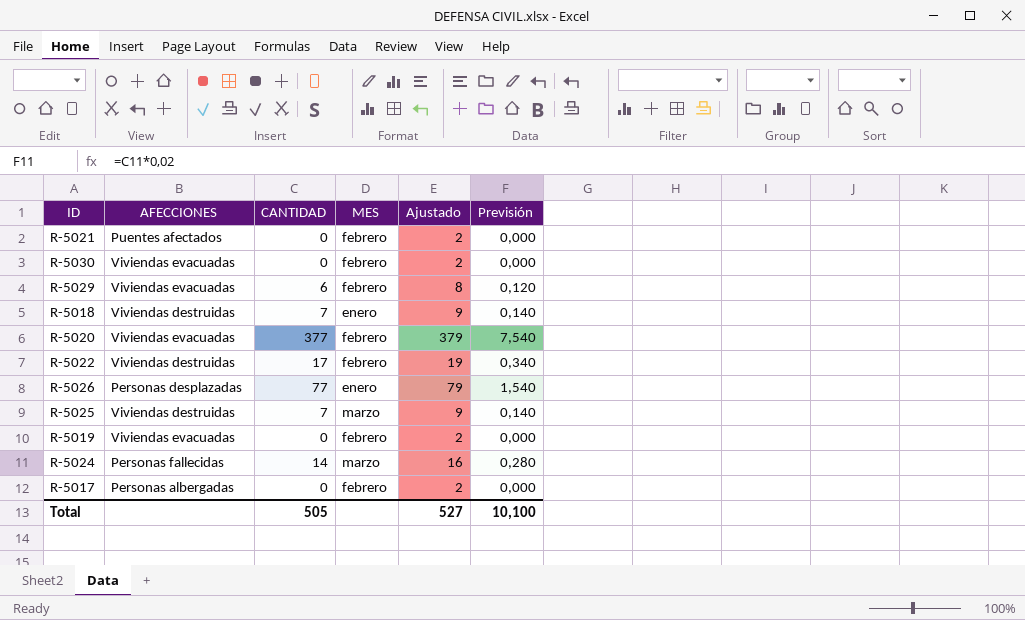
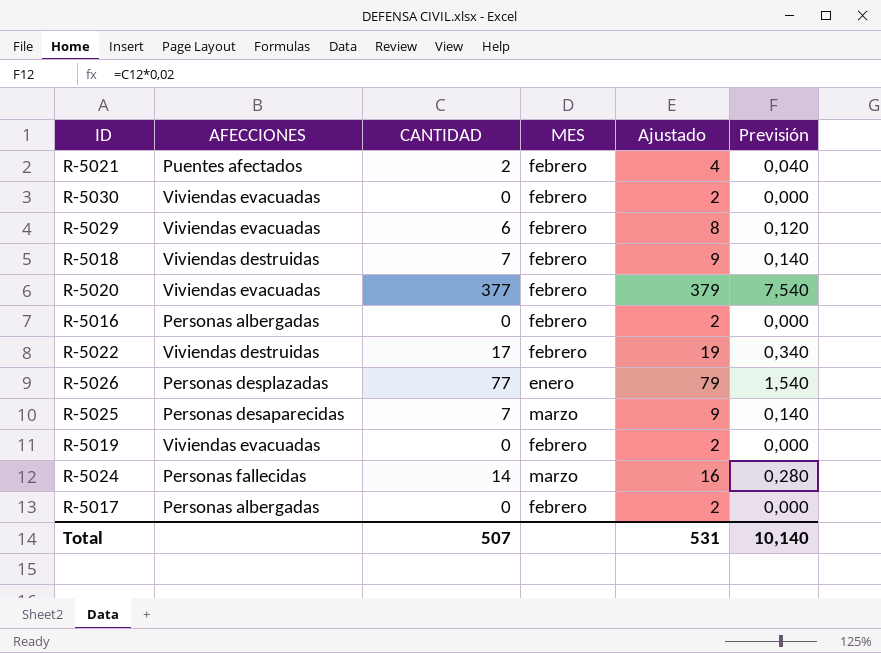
R-5021 | CANTIDAD: 0 -> 2
R-5021 | Ajustado: 2 -> 4
R-5021 | Previsión: 0,000 -> 0,040
R-5018 | MES: enero -> febrero
row R-5016: none -> Personas albergadas | 0 | febrero | 2 | 0,000
R-5025 | AFECCIONES: Viviendas destruidas -> Personas desaparecidas
Total | CANTIDAD: 505 -> 507
Total | Ajustado: 527 -> 531
Total | Previsión: 10,100 -> 10,140

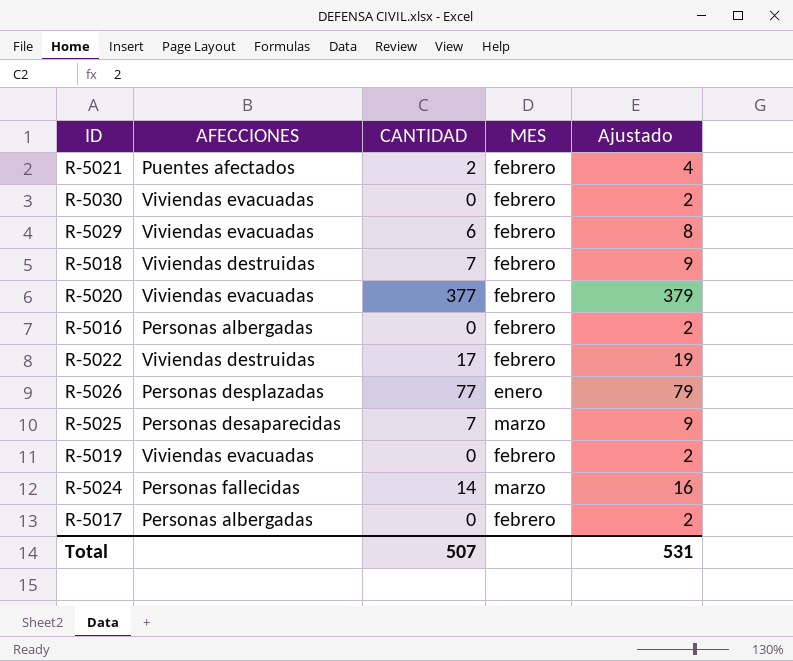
column Previsión | formula: [CANTIDAD] * 0,02 -> none

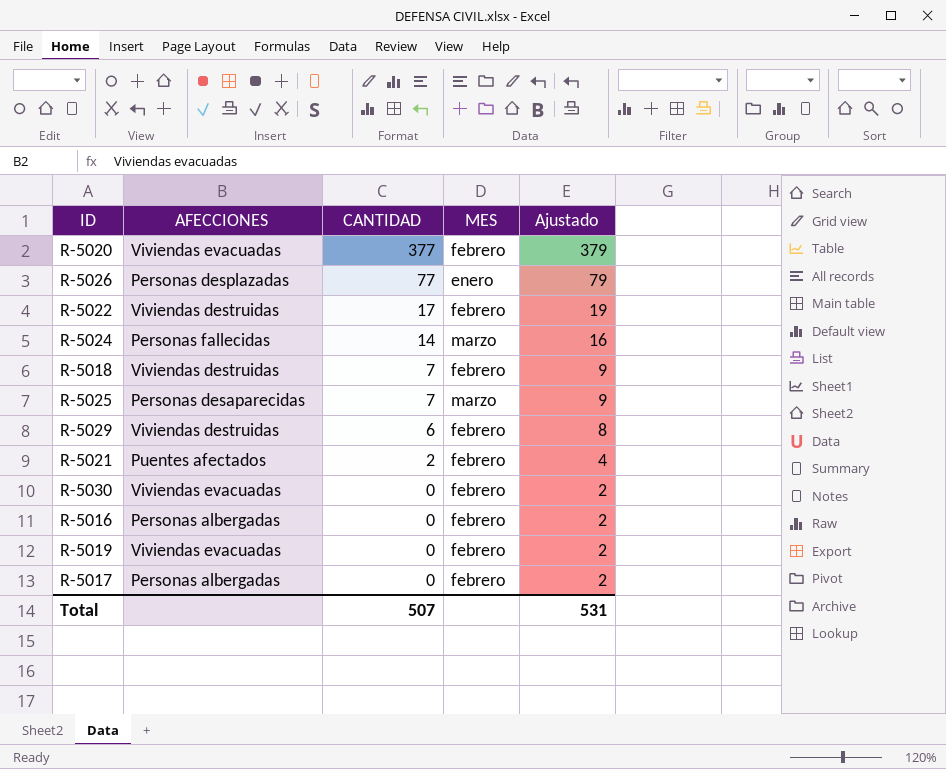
row order: none -> CANTIDAD descending
R-5029 | AFECCIONES: Viviendas evacuadas -> Viviendas destruidas

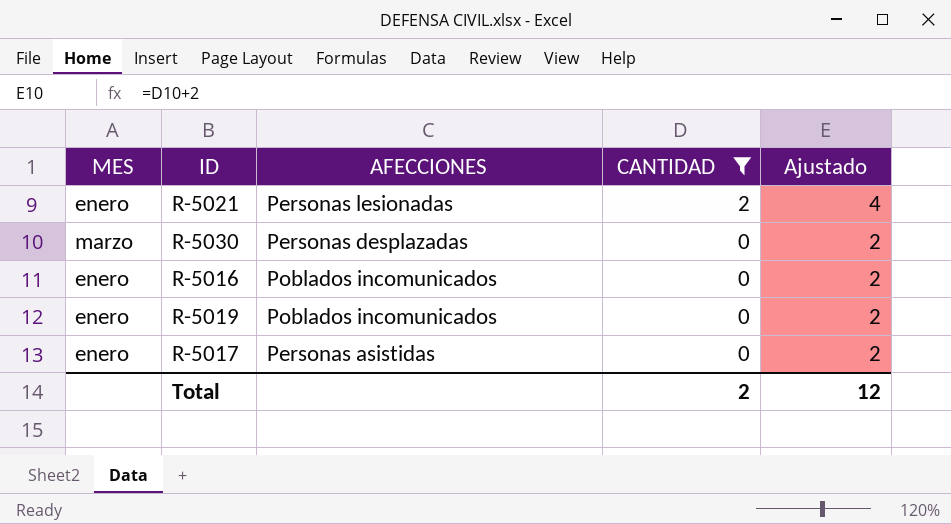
filter: none -> CANTIDAD <= 2
column MES | position: 4 -> 1
R-5021 | MES: febrero -> enero
R-5021 | AFECCIONES: Puentes afectados -> Personas lesionadas
R-5030 | MES: febrero -> marzo
R-5030 | AFECCIONES: Viviendas evacuadas -> Personas desplazadas
R-5016 | MES: febrero -> enero
R-5016 | AFECCIONES: Personas albergadas -> Poblados incomunicados
R-5019 | MES: febrero -> enero
R-5019 | AFECCIONES: Viviendas evacuadas -> Poblados incomunicados
R-5017 | MES: febrero -> enero
R-5017 | AFECCIONES: Personas albergadas -> Personas asistidas
Total | CANTIDAD: 507 -> 2
Total | Ajustado: 531 -> 12

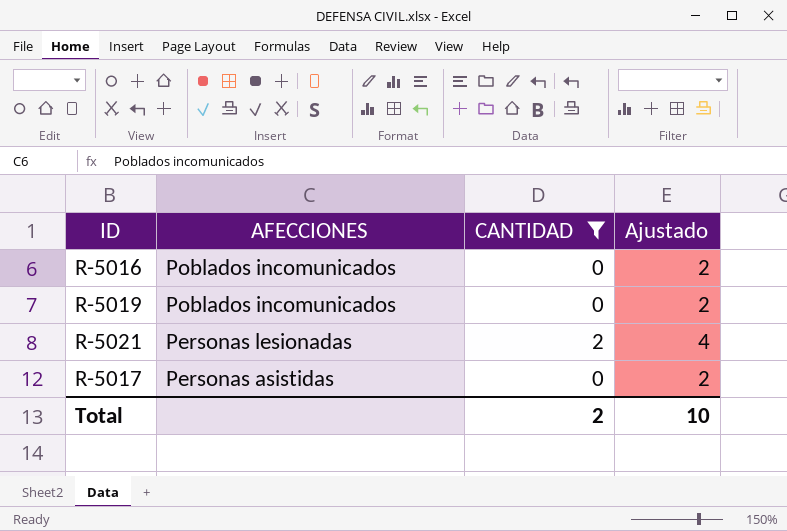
row order: CANTIDAD descending -> AFECCIONES descending
column MES | position: 1 -> none
row R-5030: marzo | Personas desplazadas | 0 | 2 -> none
Total | Ajustado: 12 -> 10

